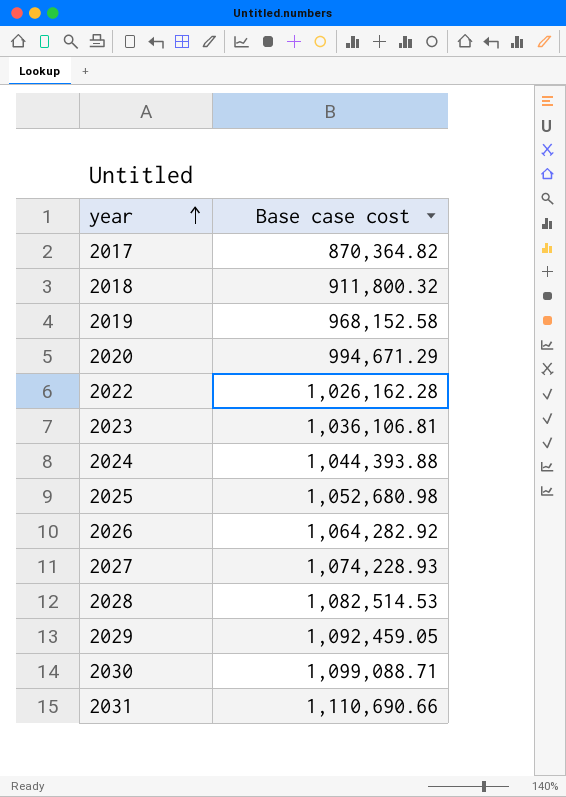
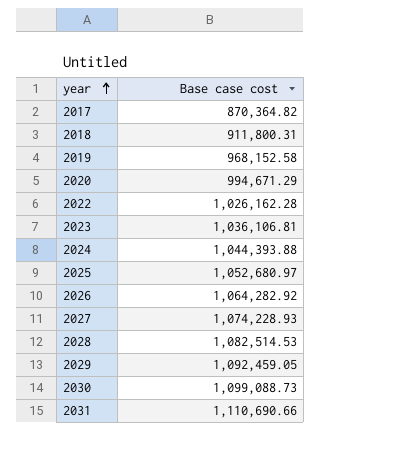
2018 | Base case cost: 911,800.32 -> 911,800.31
2025 | Base case cost: 1,052,680.98 -> 1,052,680.97
2030 | Base case cost: 1,099,088.71 -> 1,099,088.73

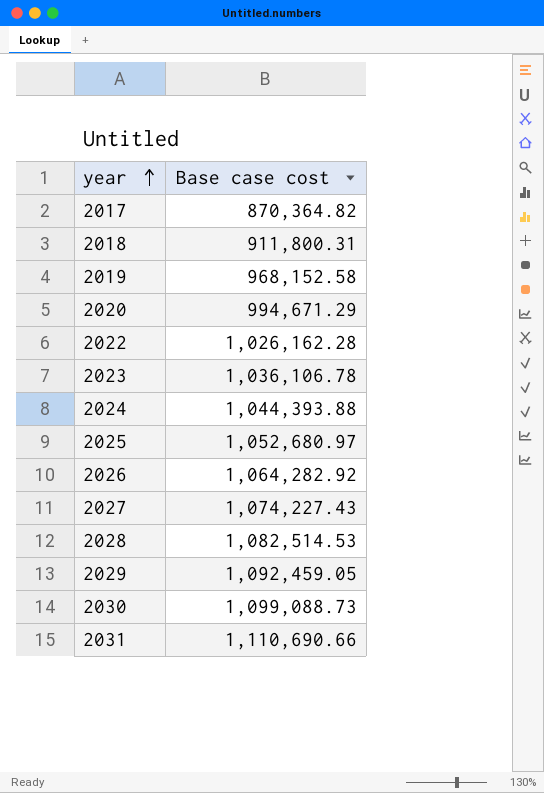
2023 | Base case cost: 1,036,106.81 -> 1,036,106.78
2027 | Base case cost: 1,074,228.93 -> 1,074,227.43

